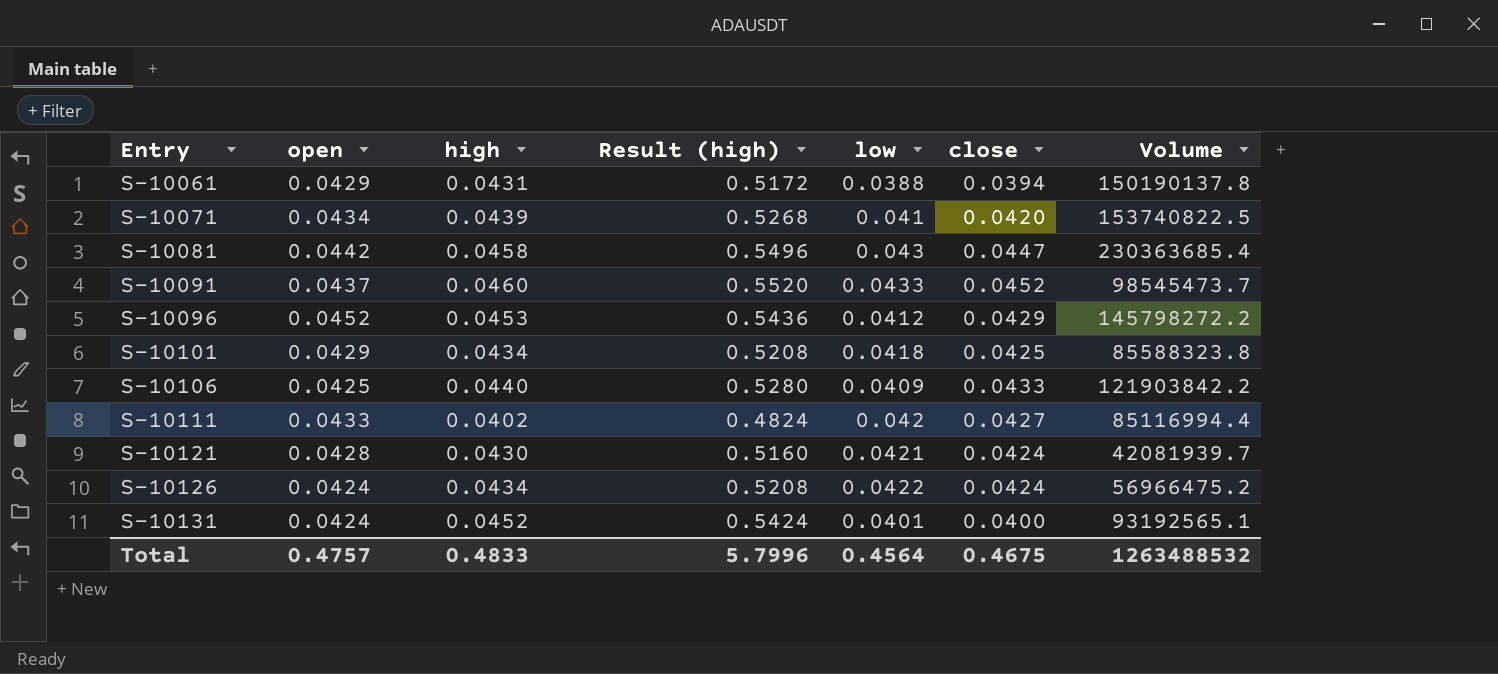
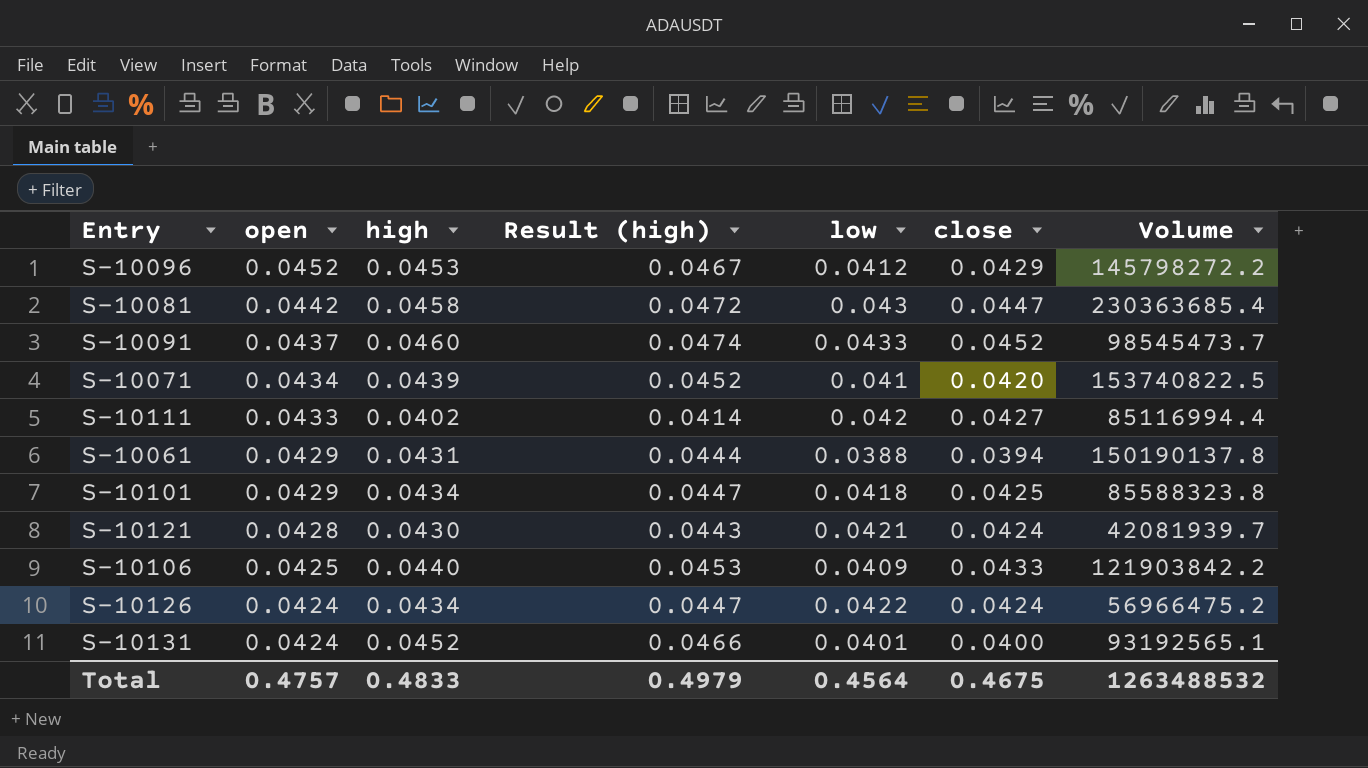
row order: Entry ascending -> open descending
column Result (high) | formula: [high] * 12 -> [high] * 1.03
Total | Result (high): 5.7996 -> 0.4979

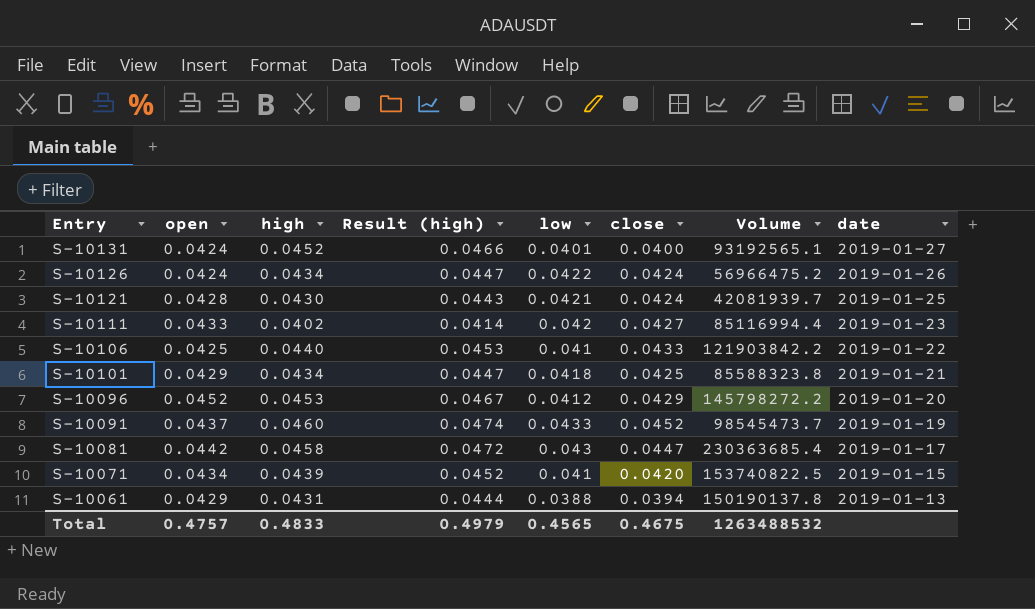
row order: open descending -> Entry descending
column date | position: none -> 8
S-10106 | low: 0.0409 -> 0.041
Total | low: 0.4564 -> 0.4565

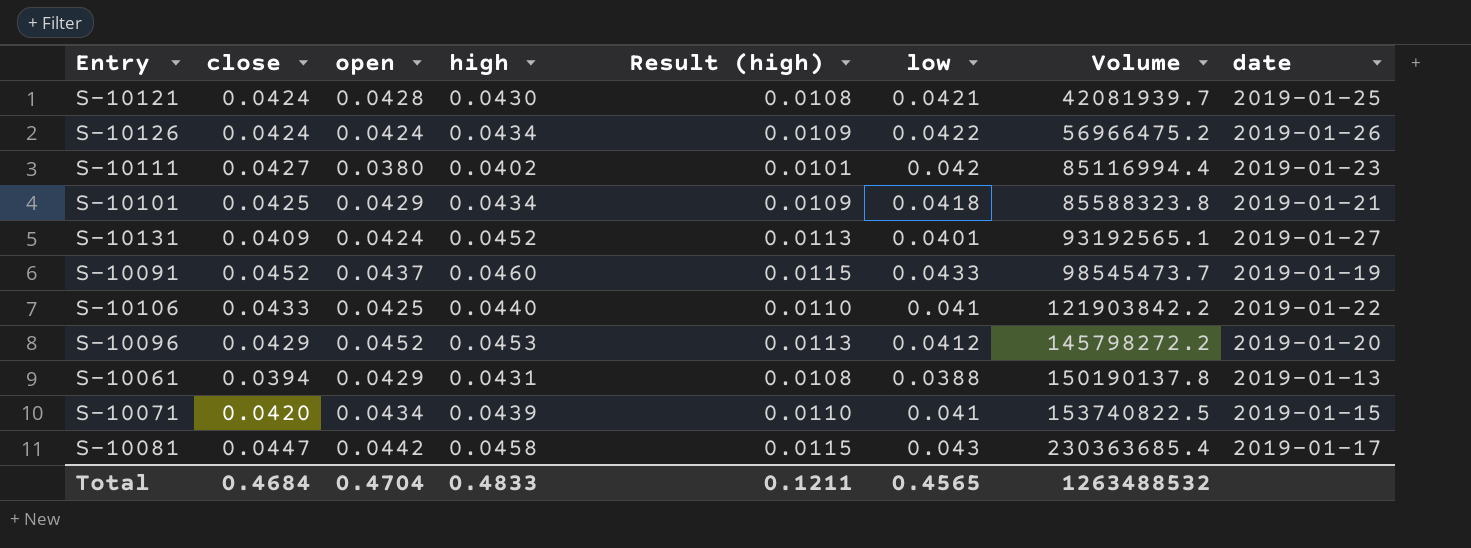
row order: Entry descending -> Volume ascending
column close | position: 6 -> 2
column Result (high) | formula: [high] * 1.03 -> [high] * 0.25
S-10111 | open: 0.0433 -> 0.0380
S-10131 | close: 0.0400 -> 0.0409
Total | close: 0.4675 -> 0.4684
Total | open: 0.4757 -> 0.4704
Total | Result (high): 0.4979 -> 0.1211

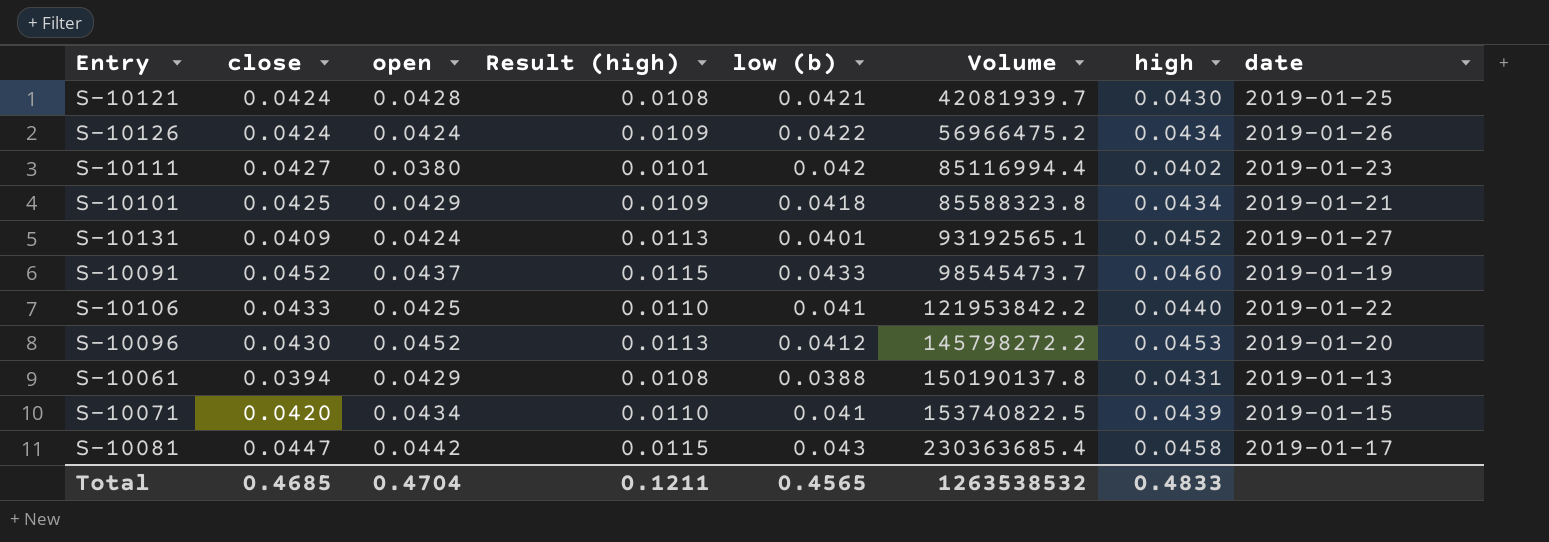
column name: low -> low (b)
column high | position: 4 -> 7
S-10106 | Volume: 121903842.2 -> 121953842.2
S-10096 | close: 0.0429 -> 0.0430
Total | close: 0.4684 -> 0.4685
Total | Volume: 1263488532 -> 1263538532

